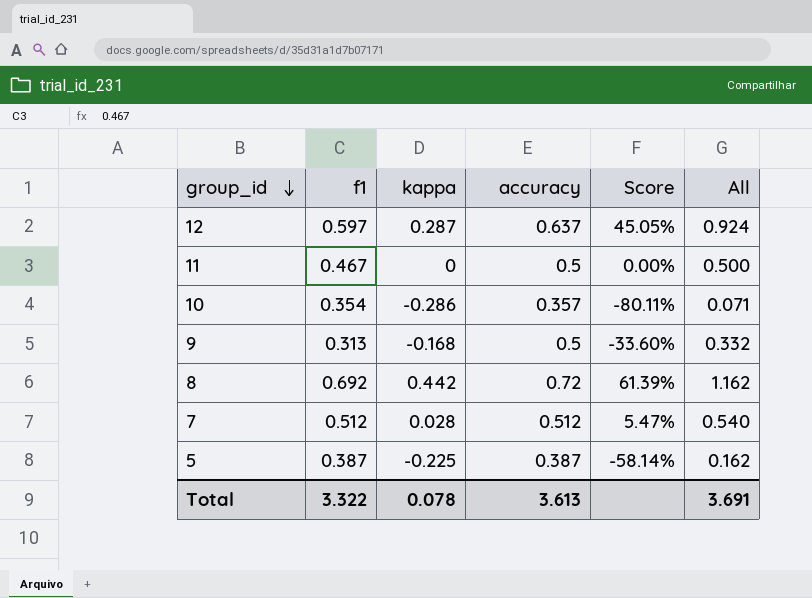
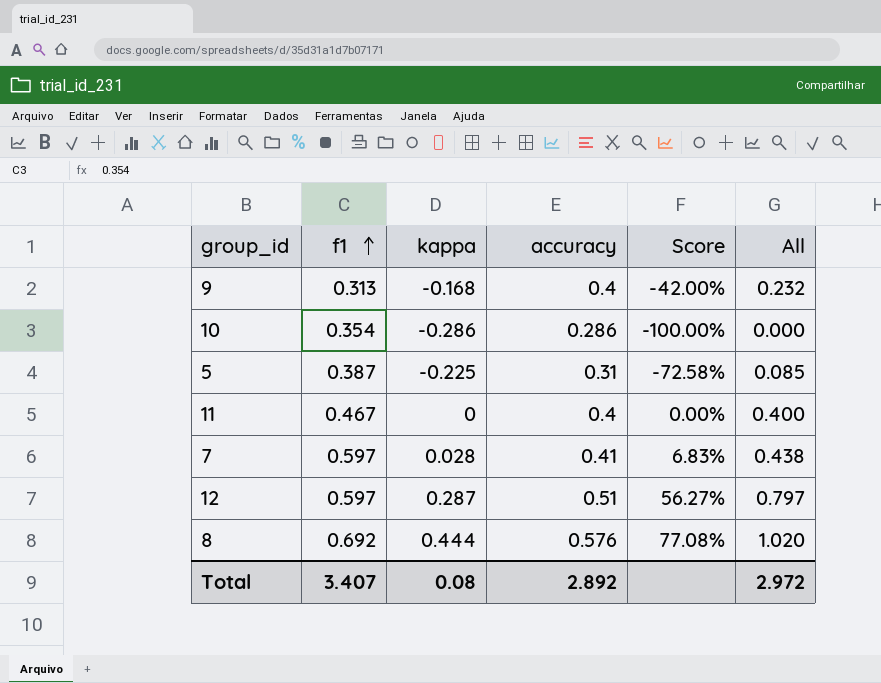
row order: group_id descending -> f1 ascending
9 | accuracy: 0.5 -> 0.4
9 | Score: -33.60% -> -42.00%
9 | All: 0.332 -> 0.232
10 | accuracy: 0.357 -> 0.286
10 | Score: -80.11% -> -100.00%
10 | All: 0.071 -> 0.000
5 | accuracy: 0.387 -> 0.31
5 | Score: -58.14% -> -72.58%
5 | All: 0.162 -> 0.085
11 | accuracy: 0.5 -> 0.4
11 | All: 0.500 -> 0.400
7 | f1: 0.512 -> 0.597
7 | accuracy: 0.512 -> 0.41
7 | Score: 5.47% -> 6.83%
7 | All: 0.540 -> 0.438
12 | accuracy: 0.637 -> 0.51
12 | Score: 45.05% -> 56.27%
12 | All: 0.924 -> 0.797
8 | kappa: 0.442 -> 0.444
8 | accuracy: 0.72 -> 0.576
8 | Score: 61.39% -> 77.08%
8 | All: 1.162 -> 1.020
Total | f1: 3.322 -> 3.407
Total | kappa: 0.078 -> 0.08
Total | accuracy: 3.613 -> 2.892
Total | All: 3.691 -> 2.972

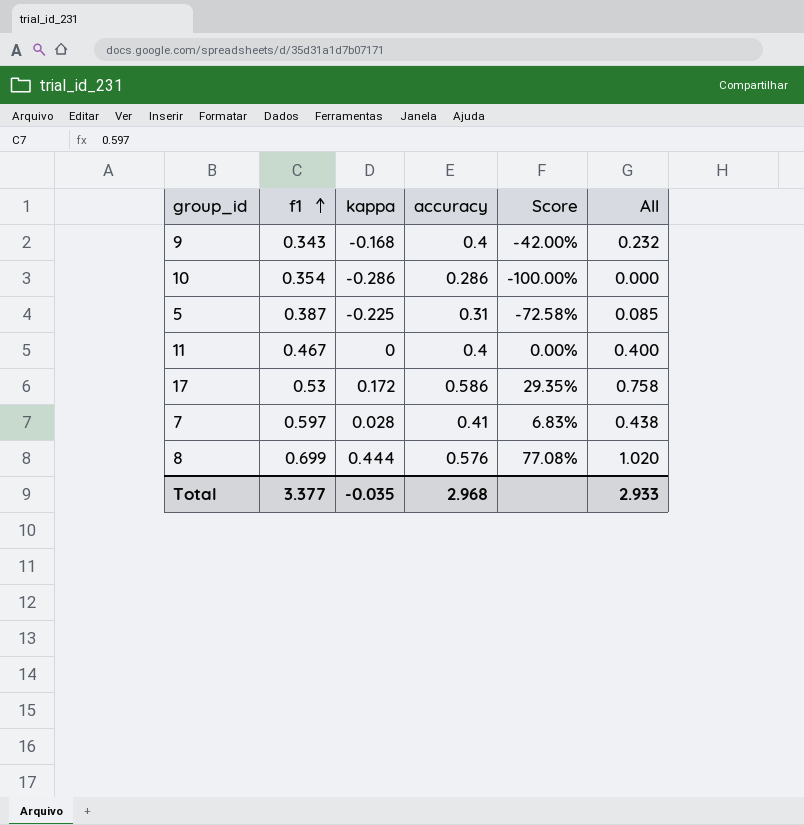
row 12: 0.597 | 0.287 | 0.51 | 56.27% | 0.797 -> none
9 | f1: 0.313 -> 0.343
row 17: none -> 0.53 | 0.172 | 0.586 | 29.35% | 0.758
8 | f1: 0.692 -> 0.699
Total | f1: 3.407 -> 3.377
Total | kappa: 0.08 -> -0.035
Total | accuracy: 2.892 -> 2.968
Total | All: 2.972 -> 2.933

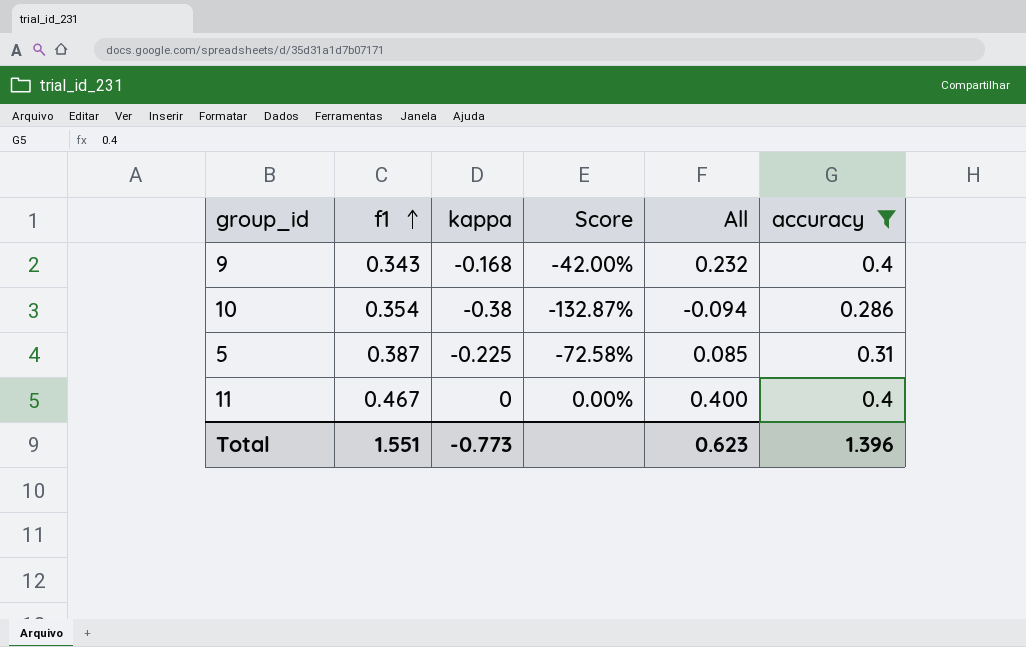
filter: none -> accuracy <= 0.4
column accuracy | position: 4 -> 6
10 | kappa: -0.286 -> -0.38
10 | Score: -100.00% -> -132.87%
10 | All: 0.000 -> -0.094
Total | f1: 3.377 -> 1.551
Total | kappa: -0.035 -> -0.773
Total | All: 2.933 -> 0.623
Total | accuracy: 2.968 -> 1.396

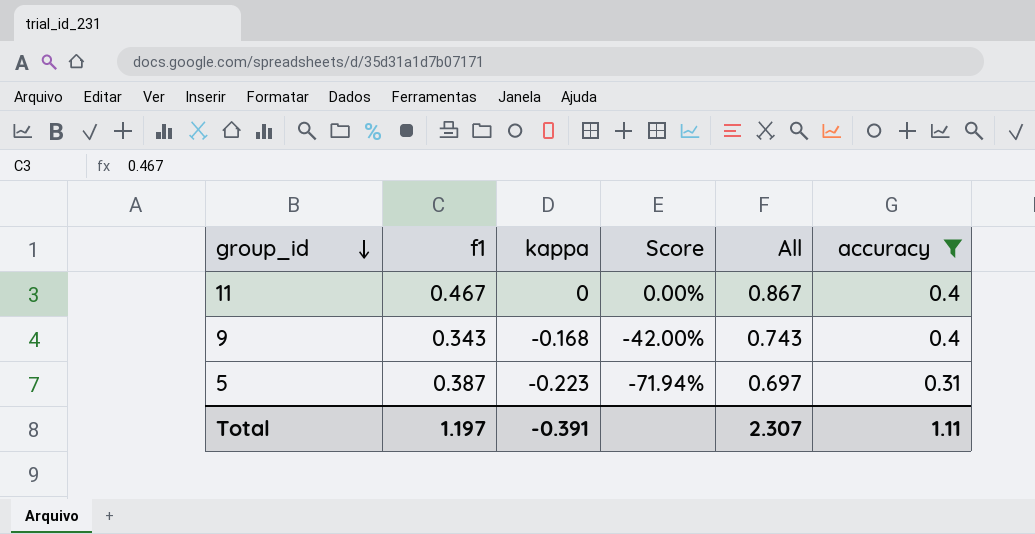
row order: f1 ascending -> group_id descending
column All | formula: [kappa] + [accuracy] -> [f1] + [accuracy]
row 10: 0.354 | -0.38 | -132.87% | -0.094 | 0.286 -> none
5 | kappa: -0.225 -> -0.223
5 | Score: -72.58% -> -71.94%
Total | f1: 1.551 -> 1.197
Total | kappa: -0.773 -> -0.391
Total | All: 0.623 -> 2.307
Total | accuracy: 1.396 -> 1.11

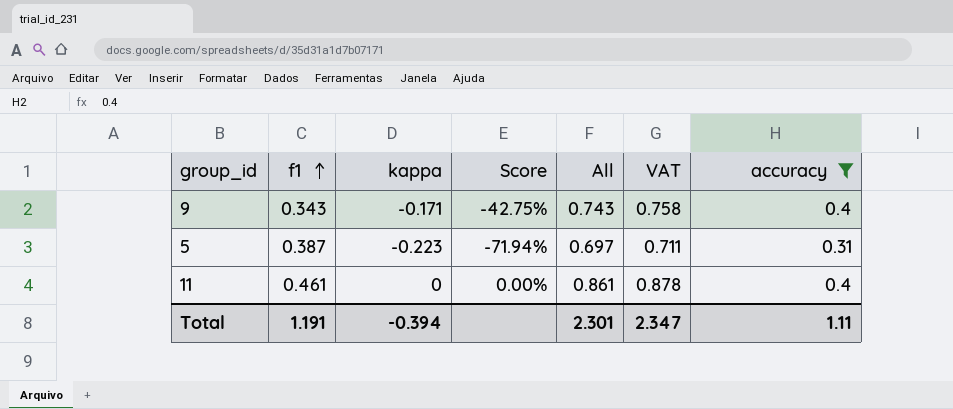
row order: group_id descending -> f1 ascending
column VAT | formula: none -> [All] * 1.02
9 | kappa: -0.168 -> -0.171
9 | Score: -42.00% -> -42.75%
11 | f1: 0.467 -> 0.461
11 | All: 0.867 -> 0.861
Total | f1: 1.197 -> 1.191
Total | kappa: -0.391 -> -0.394
Total | All: 2.307 -> 2.301

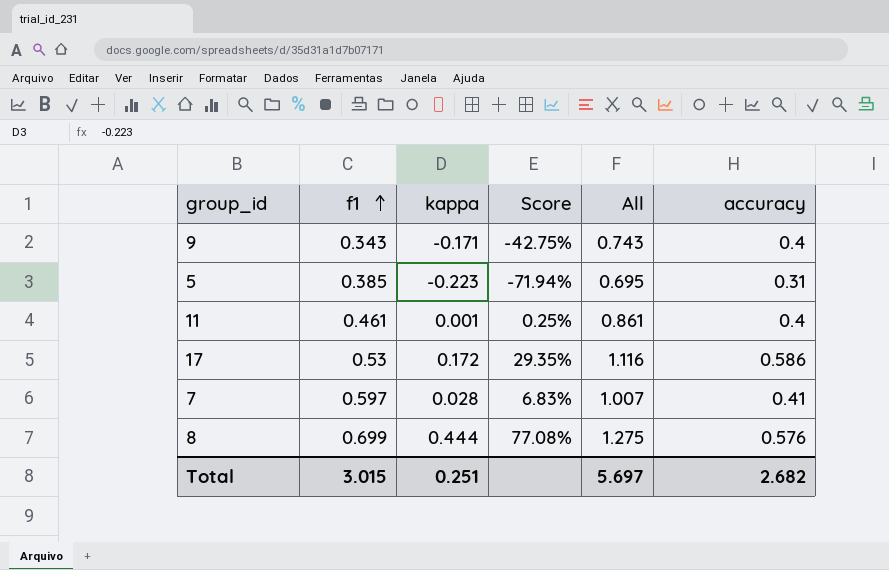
filter: accuracy <= 0.4 -> none
column VAT | formula: [All] * 1.02 -> none
5 | f1: 0.387 -> 0.385
5 | All: 0.697 -> 0.695
11 | kappa: 0 -> 0.001
11 | Score: 0.00% -> 0.25%
Total | f1: 1.191 -> 3.015
Total | kappa: -0.394 -> 0.251
Total | All: 2.301 -> 5.697
Total | accuracy: 1.11 -> 2.682

